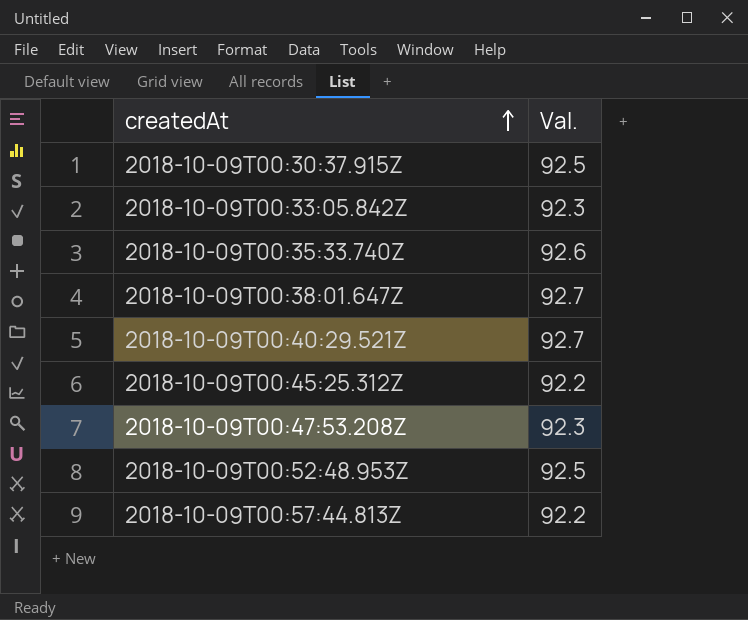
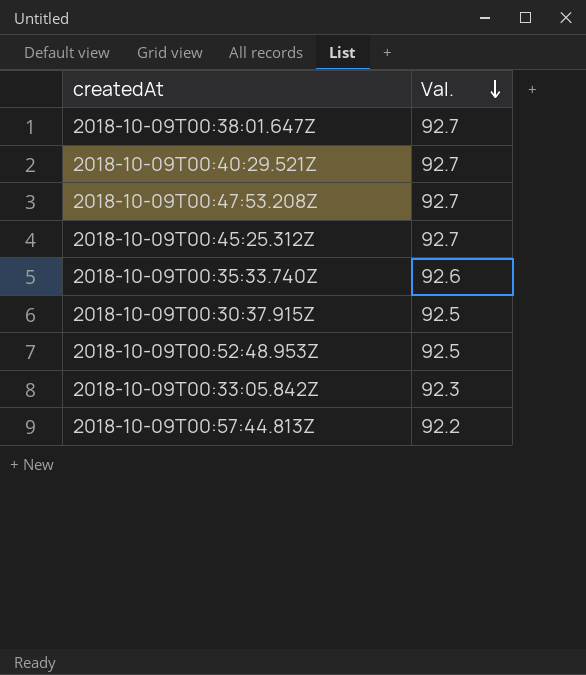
row order: createdAt ascending -> Val. descending
2018-10-09T00:47:53.208Z | Val.: 92.3 -> 92.7
2018-10-09T00:45:25.312Z | Val.: 92.2 -> 92.7

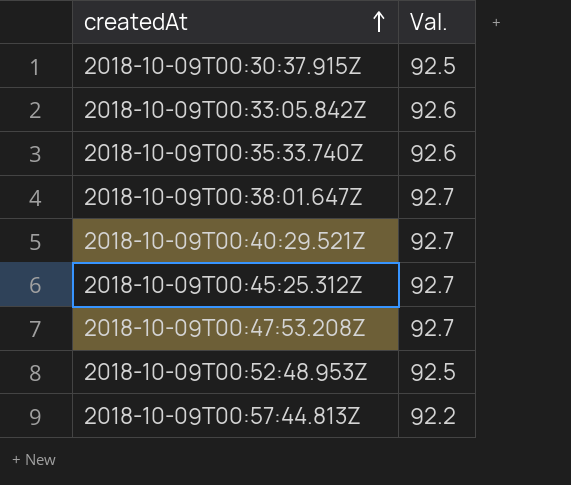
row order: Val. descending -> createdAt ascending
2018-10-09T00:33:05.842Z | Val.: 92.3 -> 92.6

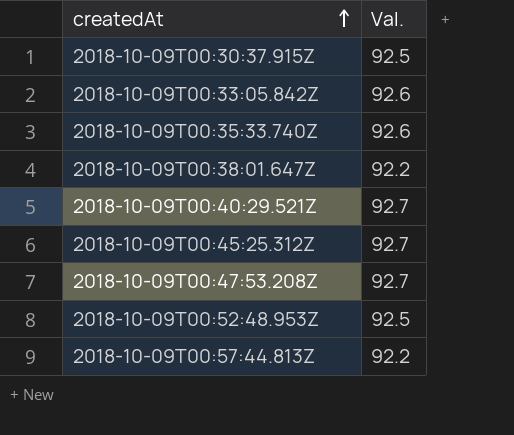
2018-10-09T00:38:01.647Z | Val.: 92.7 -> 92.2

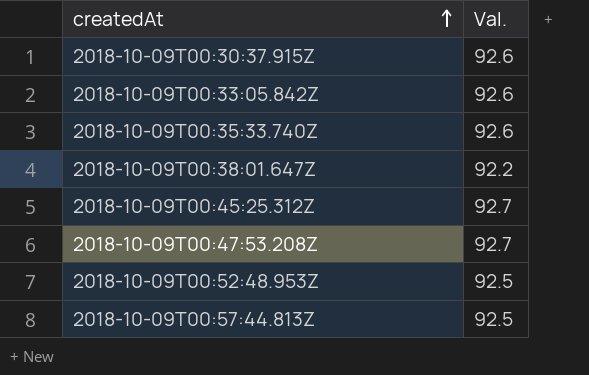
row 2018-10-09T00:40:29.521Z: 92.7 -> none
2018-10-09T00:30:37.915Z | Val.: 92.5 -> 92.6
2018-10-09T00:57:44.813Z | Val.: 92.2 -> 92.5

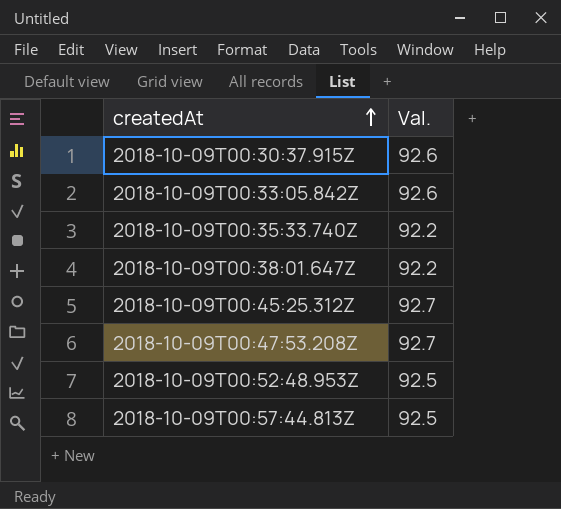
2018-10-09T00:35:33.740Z | Val.: 92.6 -> 92.2

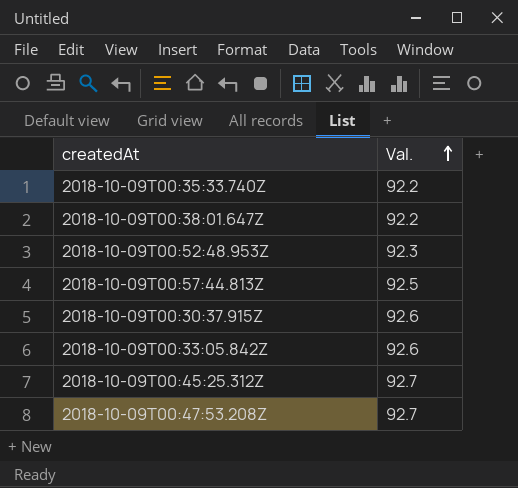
row order: createdAt ascending -> Val. ascending
2018-10-09T00:52:48.953Z | Val.: 92.5 -> 92.3

